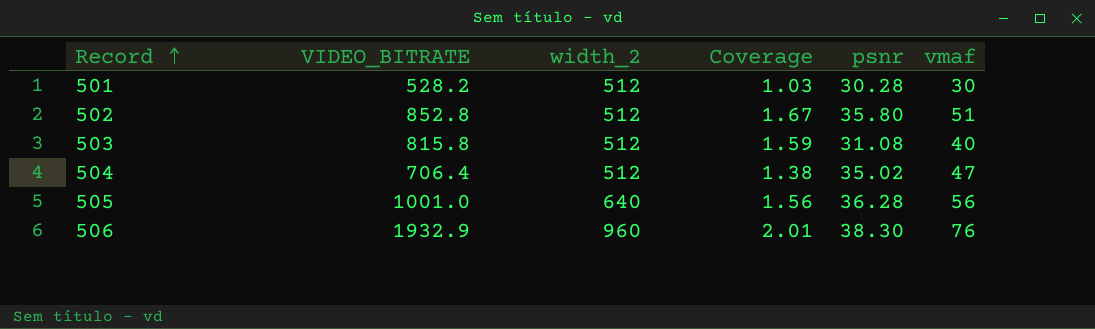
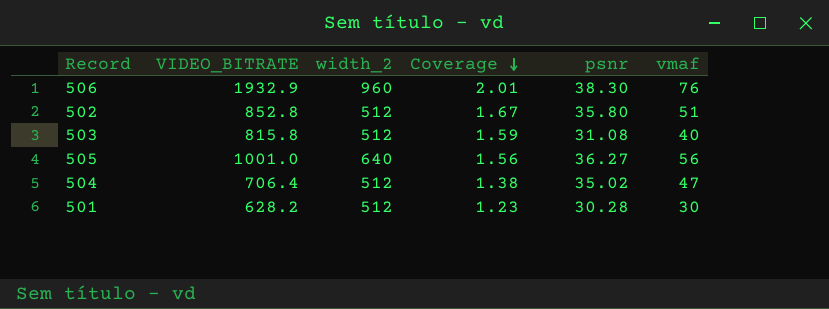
row order: Record ascending -> Coverage descending
505 | psnr: 36.28 -> 36.27
501 | VIDEO_BITRATE: 528.2 -> 628.2
501 | Coverage: 1.03 -> 1.23

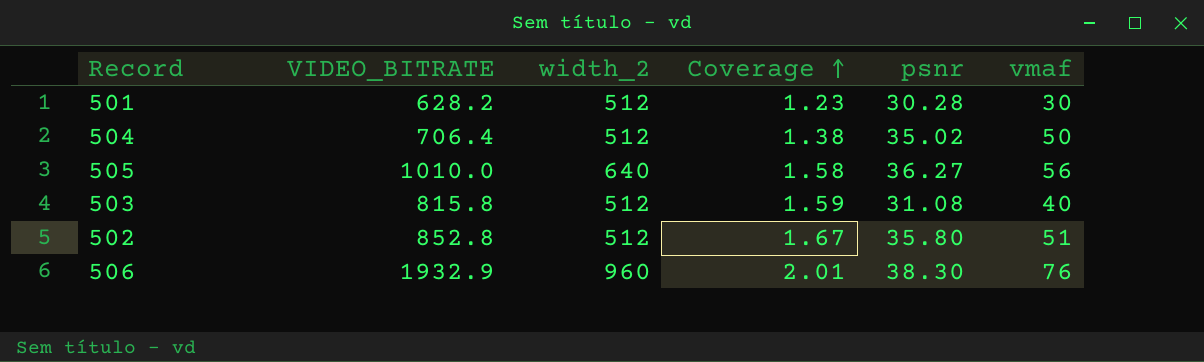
row order: Coverage descending -> Coverage ascending
504 | vmaf: 47 -> 50
505 | VIDEO_BITRATE: 1001.0 -> 1010.0
505 | Coverage: 1.56 -> 1.58

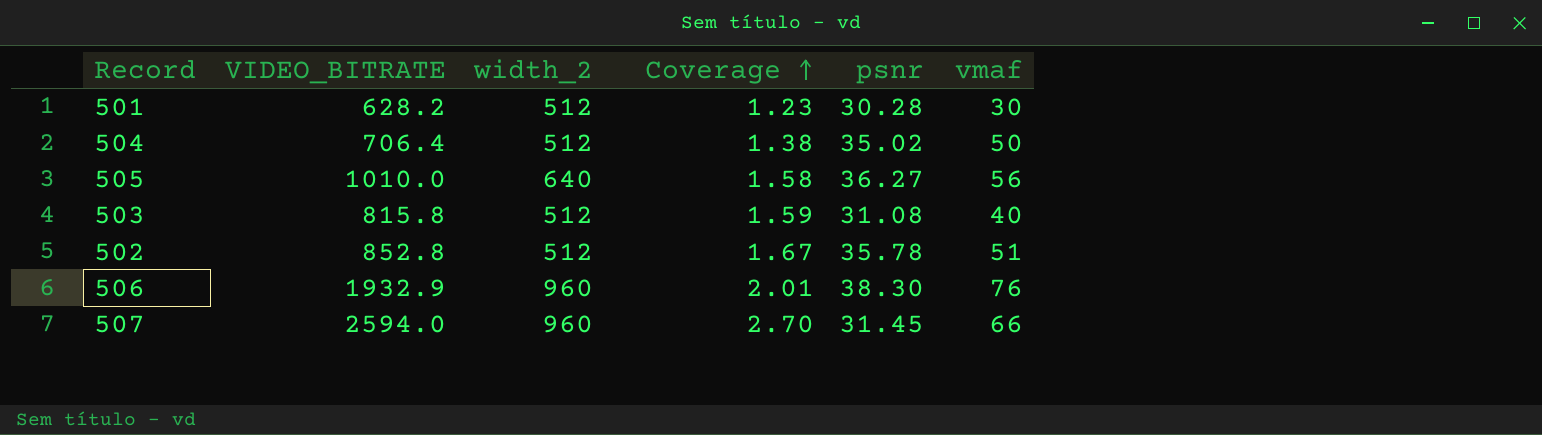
502 | psnr: 35.80 -> 35.78
row 507: none -> 2594.0 | 960 | 2.70 | 31.45 | 66

